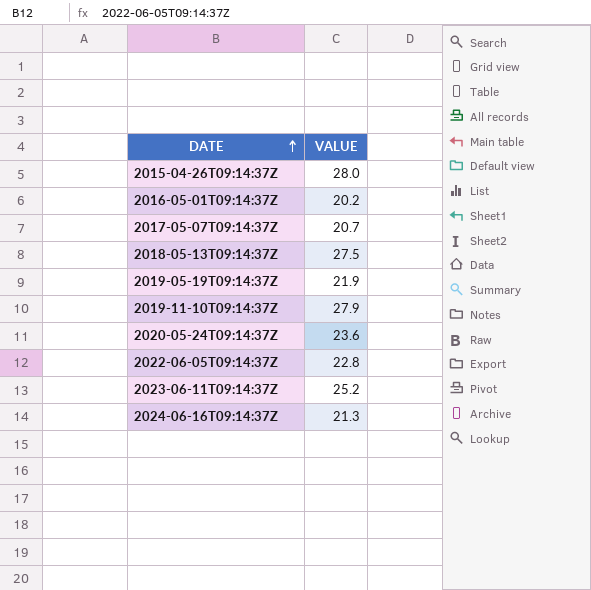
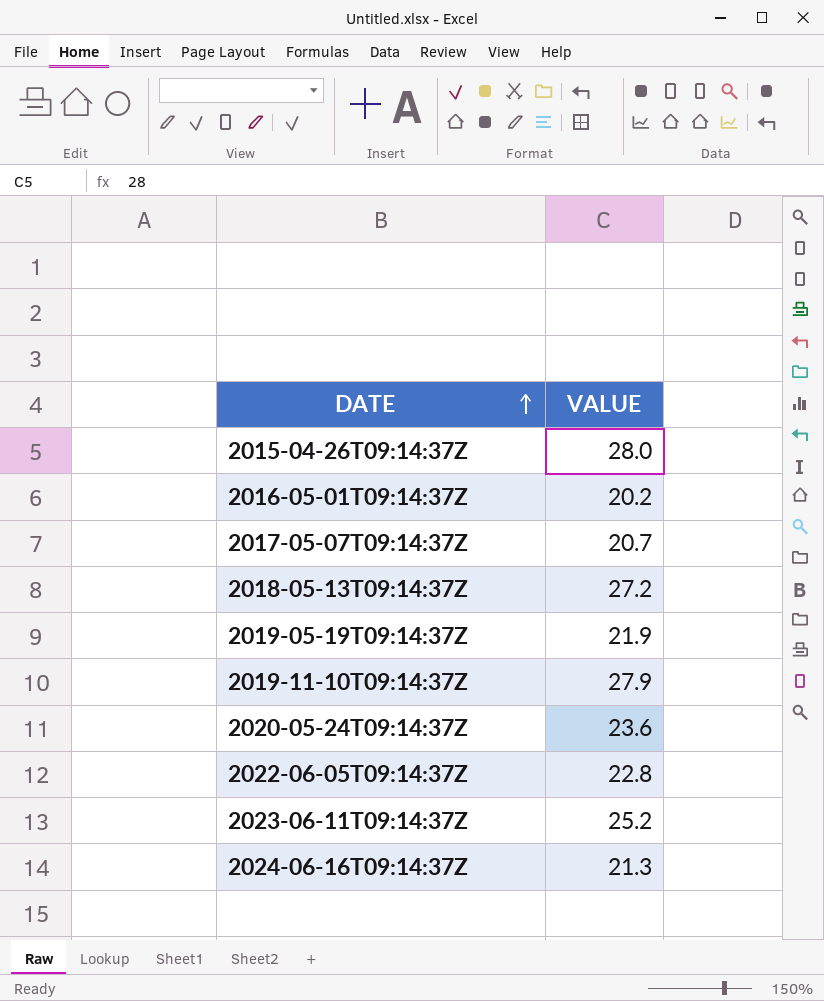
2018-05-13T09:14:37Z | VALUE: 27.5 -> 27.2

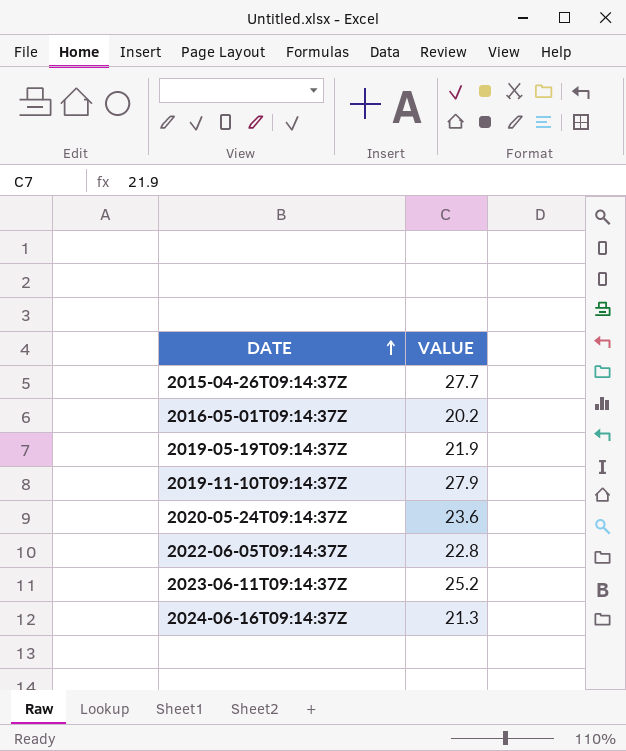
row 2017-05-07T09:14:37Z: 20.7 -> none
row 2018-05-13T09:14:37Z: 27.2 -> none
2015-04-26T09:14:37Z | VALUE: 28.0 -> 27.7

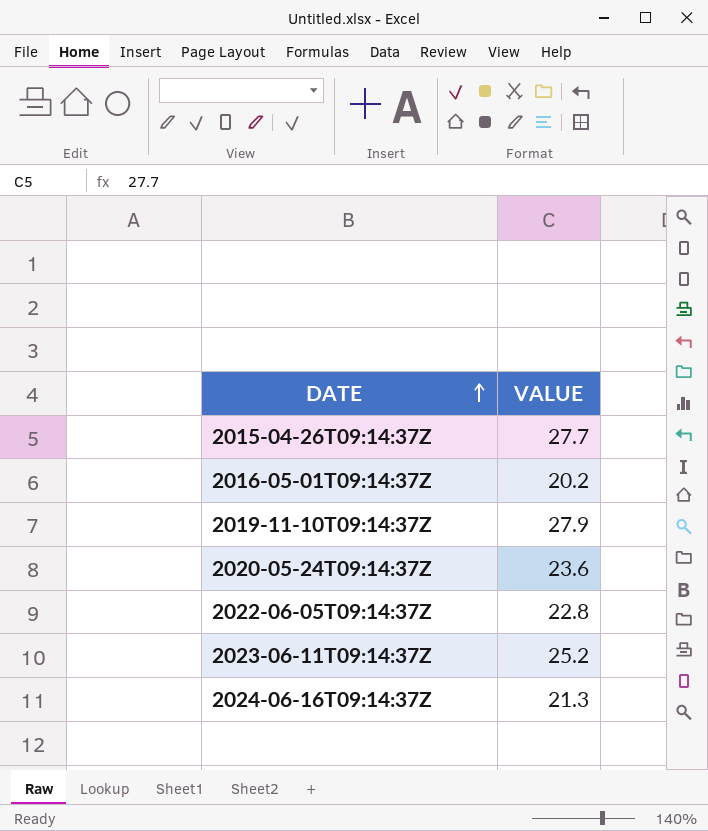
row 2019-05-19T09:14:37Z: 21.9 -> none

